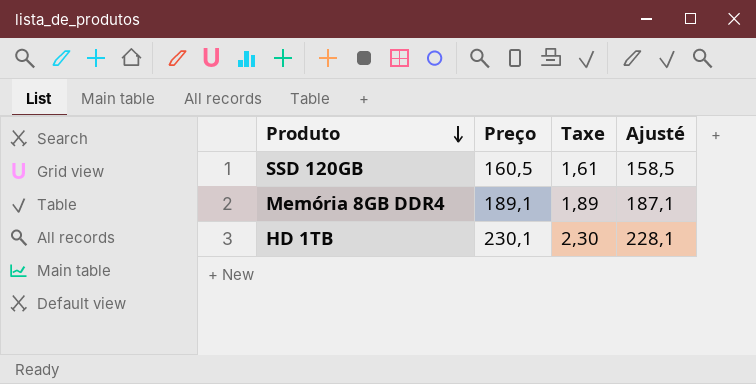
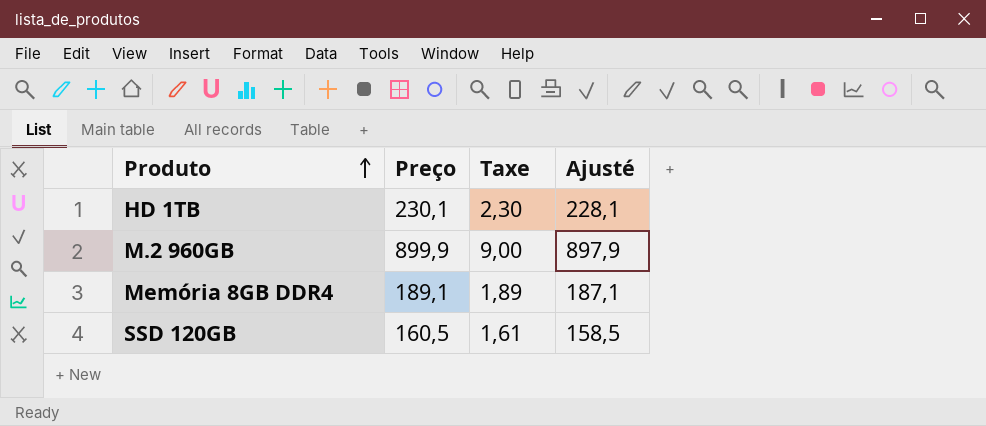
row order: Produto descending -> Produto ascending
row M.2 960GB: none -> 899,9 | 9,00 | 897,9

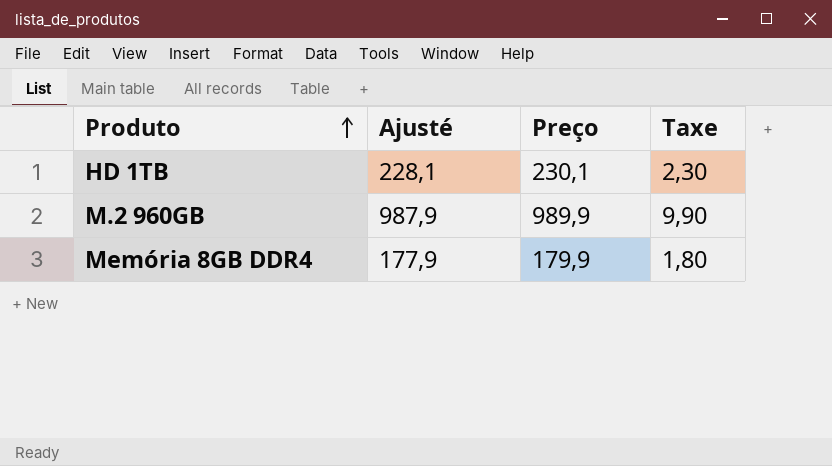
column Ajusté | position: 4 -> 2
row SSD 120GB: 160,5 | 1,61 | 158,5 -> none
M.2 960GB | Ajusté: 897,9 -> 987,9
M.2 960GB | Preço: 899,9 -> 989,9
M.2 960GB | Taxe: 9,00 -> 9,90
Memória 8GB DDR4 | Ajusté: 187,1 -> 177,9
Memória 8GB DDR4 | Preço: 189,1 -> 179,9
Memória 8GB DDR4 | Taxe: 1,89 -> 1,80

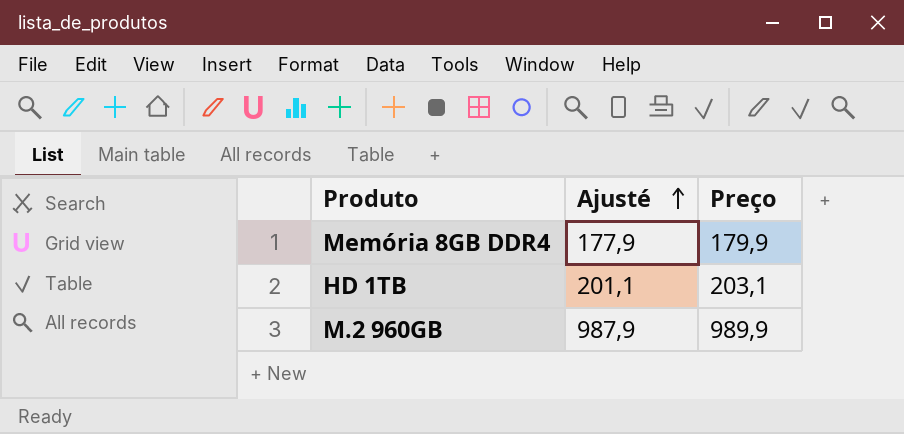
row order: Produto ascending -> Ajusté ascending
column Taxe | formula: [Preço] * 0,01 -> none
HD 1TB | Ajusté: 228,1 -> 201,1
HD 1TB | Preço: 230,1 -> 203,1

